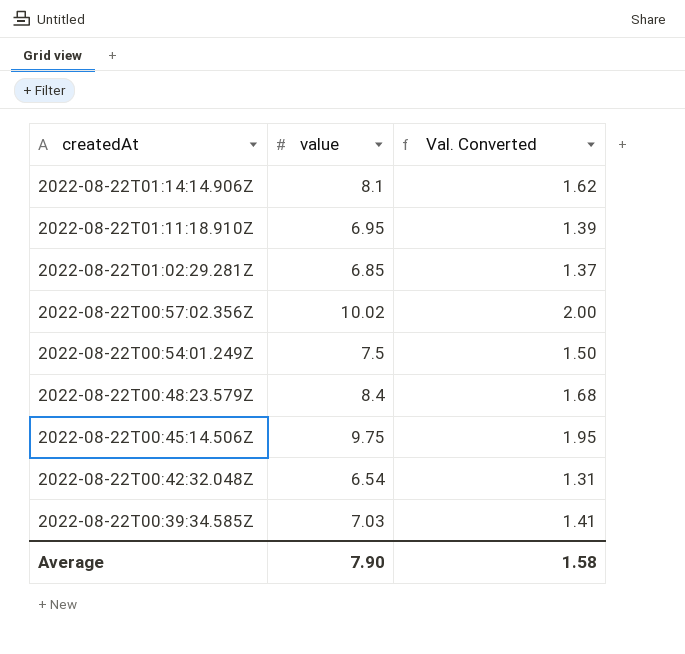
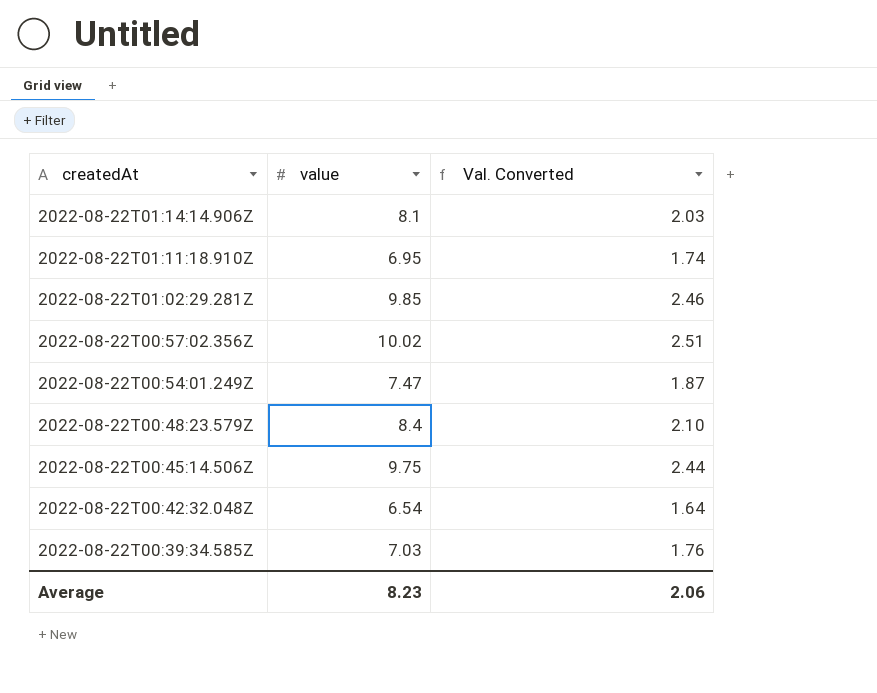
column Val. Converted | formula: [value] * 0.2 -> [value] * 0.25
2022-08-22T01:02:29.281Z | value: 6.85 -> 9.85
2022-08-22T00:54:01.249Z | value: 7.5 -> 7.47
Average | value: 7.90 -> 8.23
Average | Val. Converted: 1.58 -> 2.06

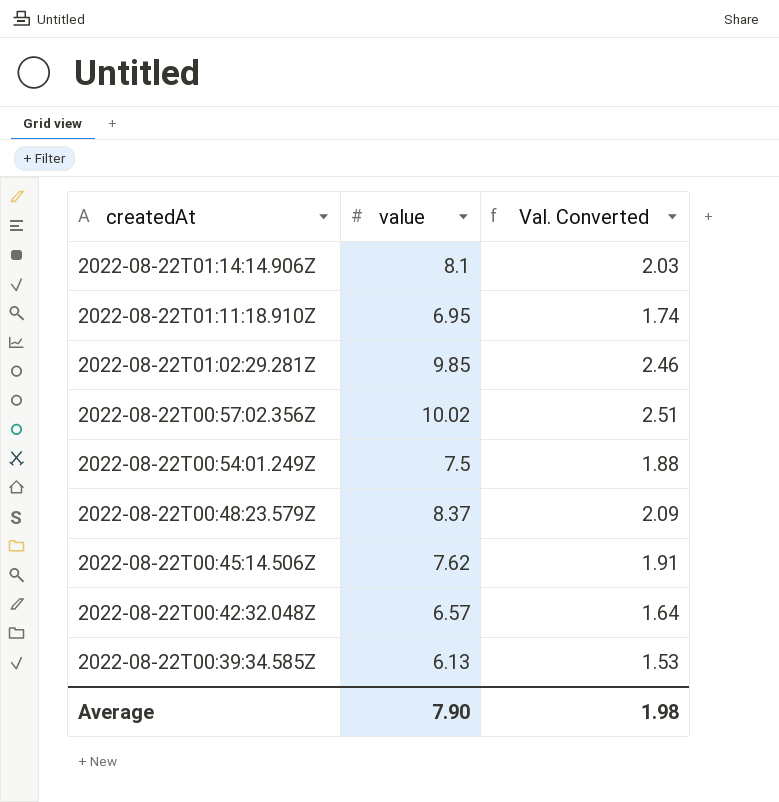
2022-08-22T00:54:01.249Z | value: 7.47 -> 7.5
2022-08-22T00:54:01.249Z | Val. Converted: 1.87 -> 1.88
2022-08-22T00:48:23.579Z | value: 8.4 -> 8.37
2022-08-22T00:48:23.579Z | Val. Converted: 2.10 -> 2.09
2022-08-22T00:45:14.506Z | value: 9.75 -> 7.62
2022-08-22T00:45:14.506Z | Val. Converted: 2.44 -> 1.91
2022-08-22T00:42:32.048Z | value: 6.54 -> 6.57
2022-08-22T00:39:34.585Z | value: 7.03 -> 6.13
2022-08-22T00:39:34.585Z | Val. Converted: 1.76 -> 1.53
Average | value: 8.23 -> 7.90
Average | Val. Converted: 2.06 -> 1.98

